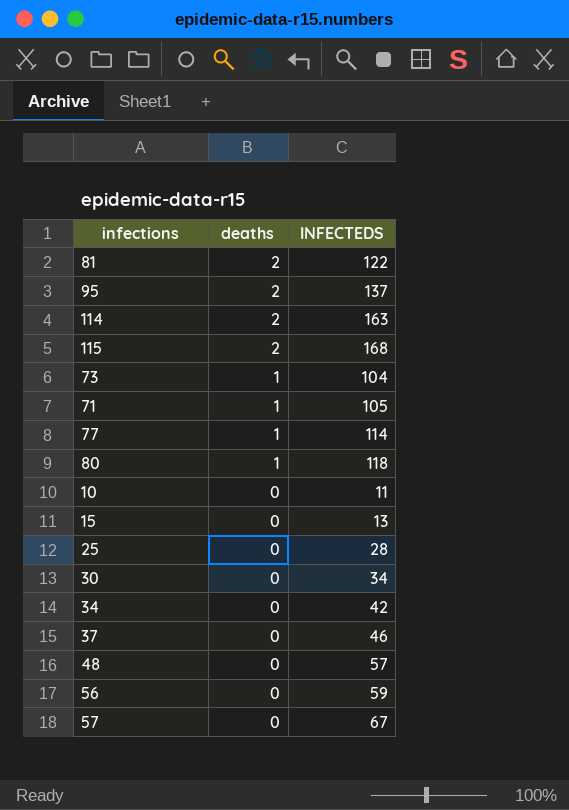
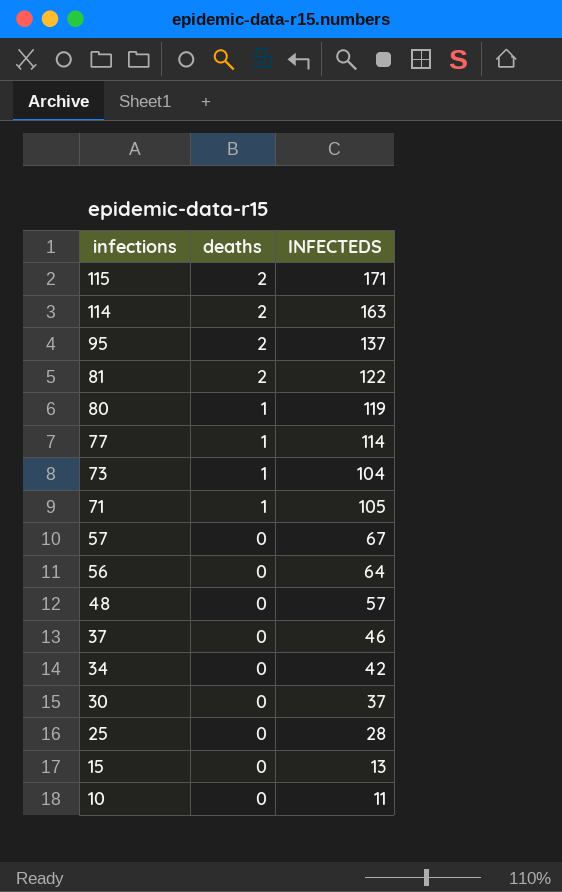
row order: deaths descending -> infections descending
115 | INFECTEDS: 168 -> 171
80 | INFECTEDS: 118 -> 119
56 | INFECTEDS: 59 -> 64
30 | INFECTEDS: 34 -> 37

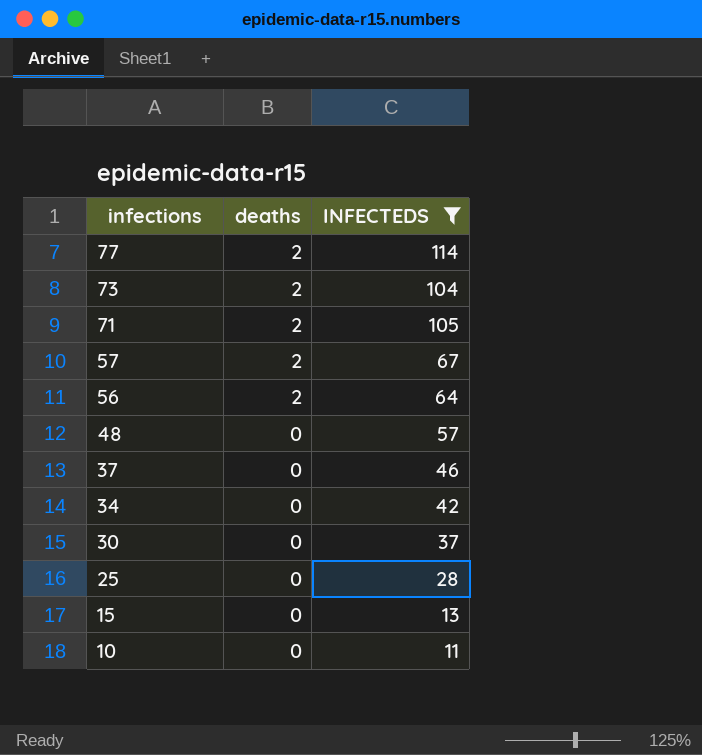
filter: none -> INFECTEDS <= 114
77 | deaths: 1 -> 2
73 | deaths: 1 -> 2
71 | deaths: 1 -> 2
57 | deaths: 0 -> 2
56 | deaths: 0 -> 2

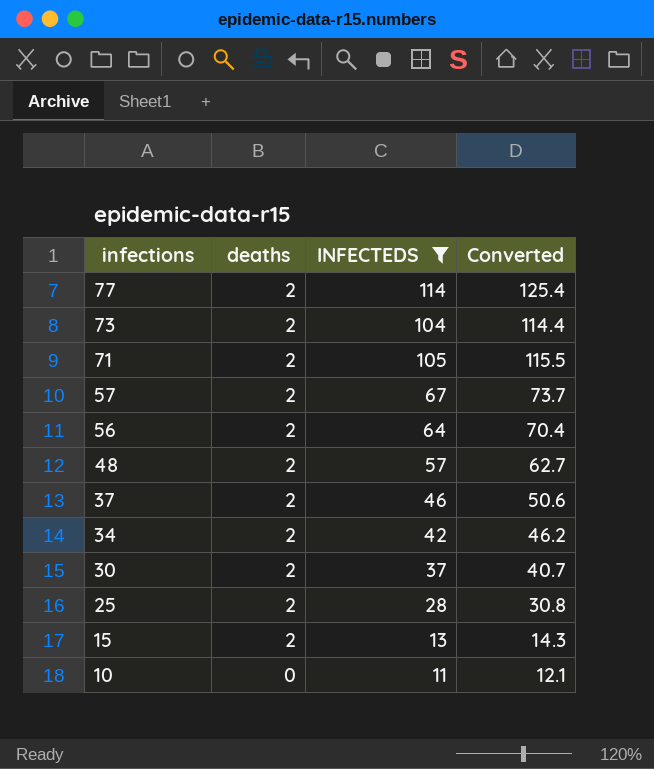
column Converted | formula: none -> [INFECTEDS] * 1.1
48 | deaths: 0 -> 2
37 | deaths: 0 -> 2
34 | deaths: 0 -> 2
30 | deaths: 0 -> 2
25 | deaths: 0 -> 2
15 | deaths: 0 -> 2

